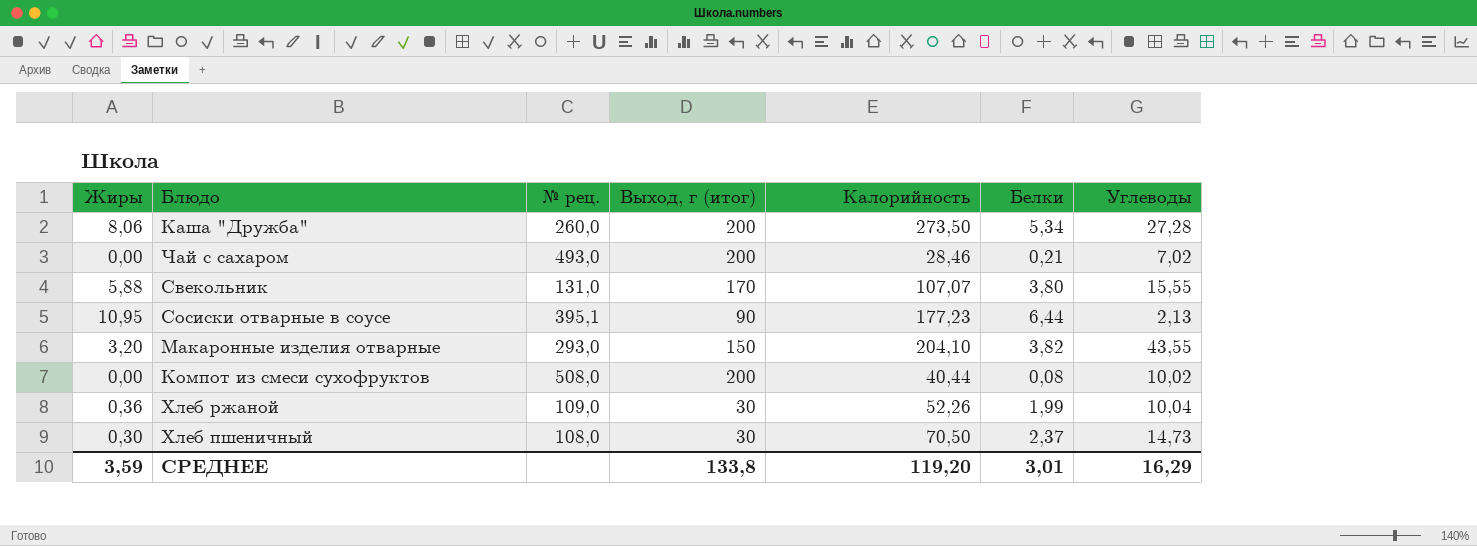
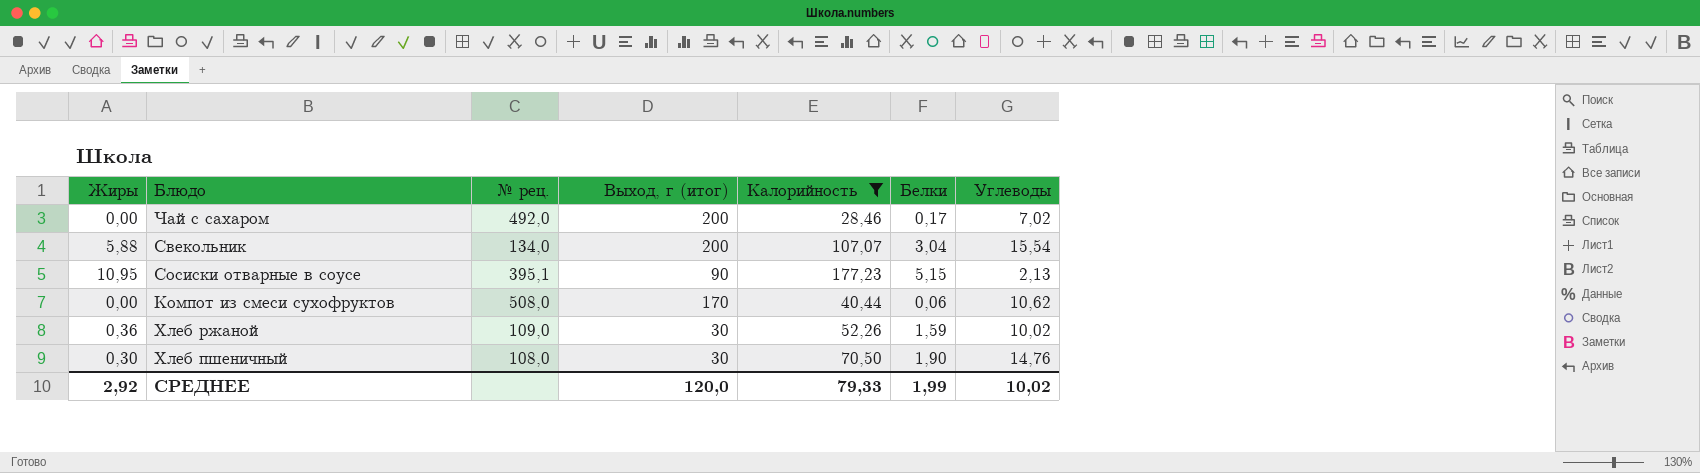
filter: none -> Калорийность <= 177,23
Чай с сахаром | № рец.: 493,0 -> 492,0
Чай с сахаром | Белки: 0,21 -> 0,17
Свекольник | № рец.: 131,0 -> 134,0
Свекольник | Выход, г (итог): 170 -> 200
Свекольник | Белки: 3,80 -> 3,04
Свекольник | Углеводы: 15,55 -> 15,54
Сосиски отварные в соусе | Белки: 6,44 -> 5,15
Компот из смеси сухофруктов | Выход, г (итог): 200 -> 170
Компот из смеси сухофруктов | Белки: 0,08 -> 0,06
Компот из смеси сухофруктов | Углеводы: 10,02 -> 10,62
Хлеб ржаной | Белки: 1,99 -> 1,59
Хлеб ржаной | Углеводы: 10,04 -> 10,02
Хлеб пшеничный | Белки: 2,37 -> 1,90
Хлеб пшеничный | Углеводы: 14,73 -> 14,76
СРЕДНЕЕ | Жиры: 3,59 -> 2,92
СРЕДНЕЕ | Выход, г (итог): 133,8 -> 120,0
СРЕДНЕЕ | Калорийность: 119,20 -> 79,33
СРЕДНЕЕ | Белки: 3,01 -> 1,99
СРЕДНЕЕ | Углеводы: 16,29 -> 10,02

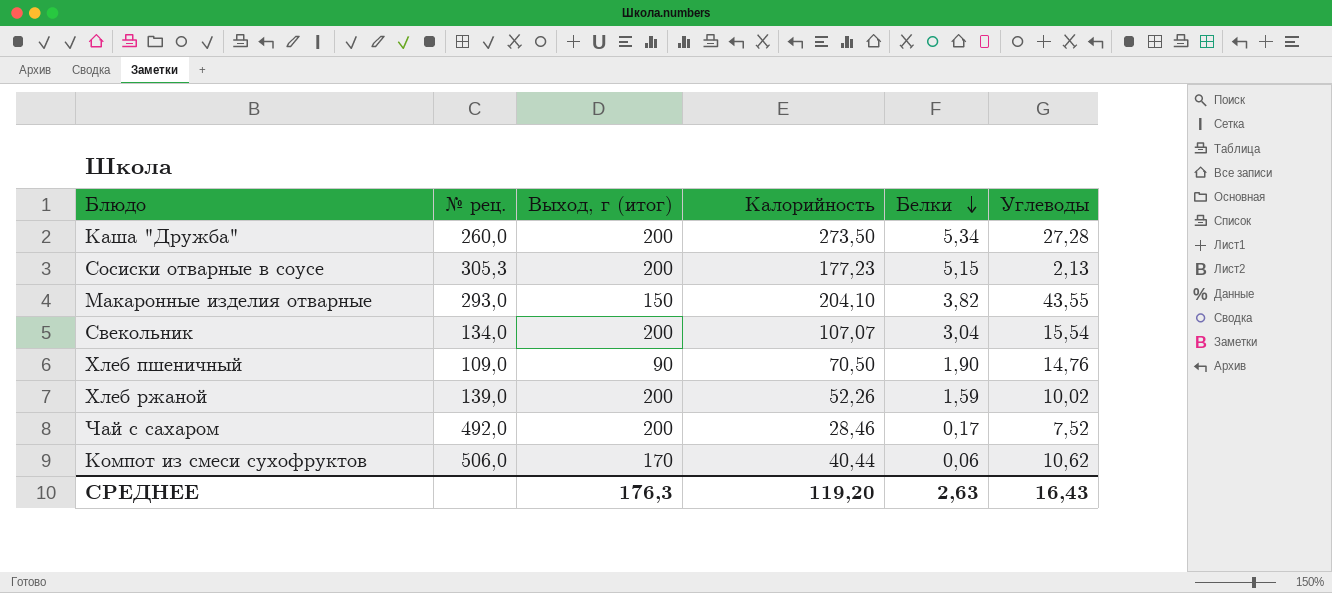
filter: Калорийность <= 177,23 -> none
row order: none -> Белки descending
column Жиры | position: 1 -> none
Сосиски отварные в соусе | № рец.: 395,1 -> 305,3
Сосиски отварные в соусе | Выход, г (итог): 90 -> 200
Хлеб пшеничный | № рец.: 108,0 -> 109,0
Хлеб пшеничный | Выход, г (итог): 30 -> 90
Хлеб ржаной | № рец.: 109,0 -> 139,0
Хлеб ржаной | Выход, г (итог): 30 -> 200
Чай с сахаром | Углеводы: 7,02 -> 7,52
Компот из смеси сухофруктов | № рец.: 508,0 -> 506,0
СРЕДНЕЕ | Выход, г (итог): 120,0 -> 176,3
СРЕДНЕЕ | Калорийность: 79,33 -> 119,20
СРЕДНЕЕ | Белки: 1,99 -> 2,63
СРЕДНЕЕ | Углеводы: 10,02 -> 16,43

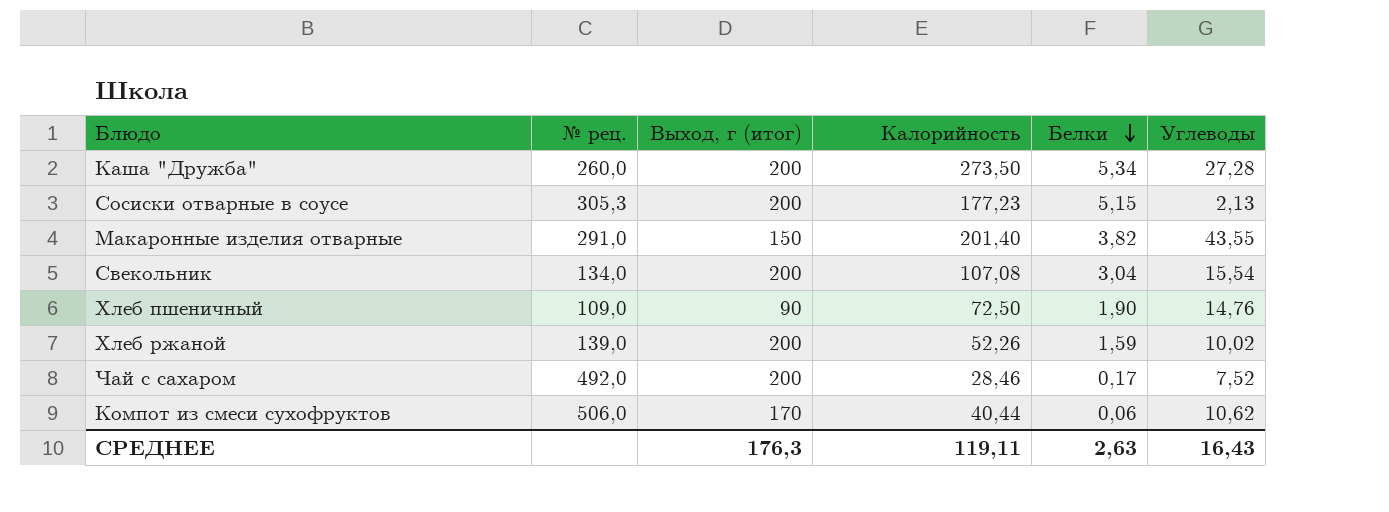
Макаронные изделия отварные | № рец.: 293,0 -> 291,0
Макаронные изделия отварные | Калорийность: 204,10 -> 201,40
Свекольник | Калорийность: 107,07 -> 107,08
Хлеб пшеничный | Калорийность: 70,50 -> 72,50
СРЕДНЕЕ | Калорийность: 119,20 -> 119,11

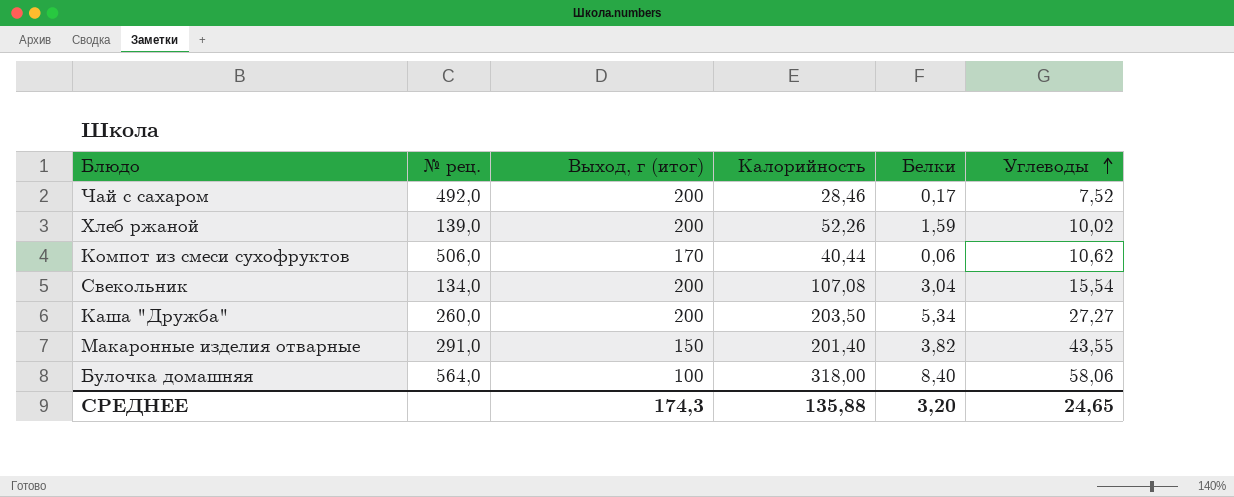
row order: Белки descending -> Углеводы ascending
row Сосиски отварные в соусе: 305,3 | 200 | 177,23 | 5,15 | 2,13 -> none
row Хлеб пшеничный: 109,0 | 90 | 72,50 | 1,90 | 14,76 -> none
Каша "Дружба" | Калорийность: 273,50 -> 203,50
Каша "Дружба" | Углеводы: 27,28 -> 27,27
row Булочка домашняя: none -> 564,0 | 100 | 318,00 | 8,40 | 58,06
СРЕДНЕЕ | Выход, г (итог): 176,3 -> 174,3
СРЕДНЕЕ | Калорийность: 119,11 -> 135,88
СРЕДНЕЕ | Белки: 2,63 -> 3,20
СРЕДНЕЕ | Углеводы: 16,43 -> 24,65

